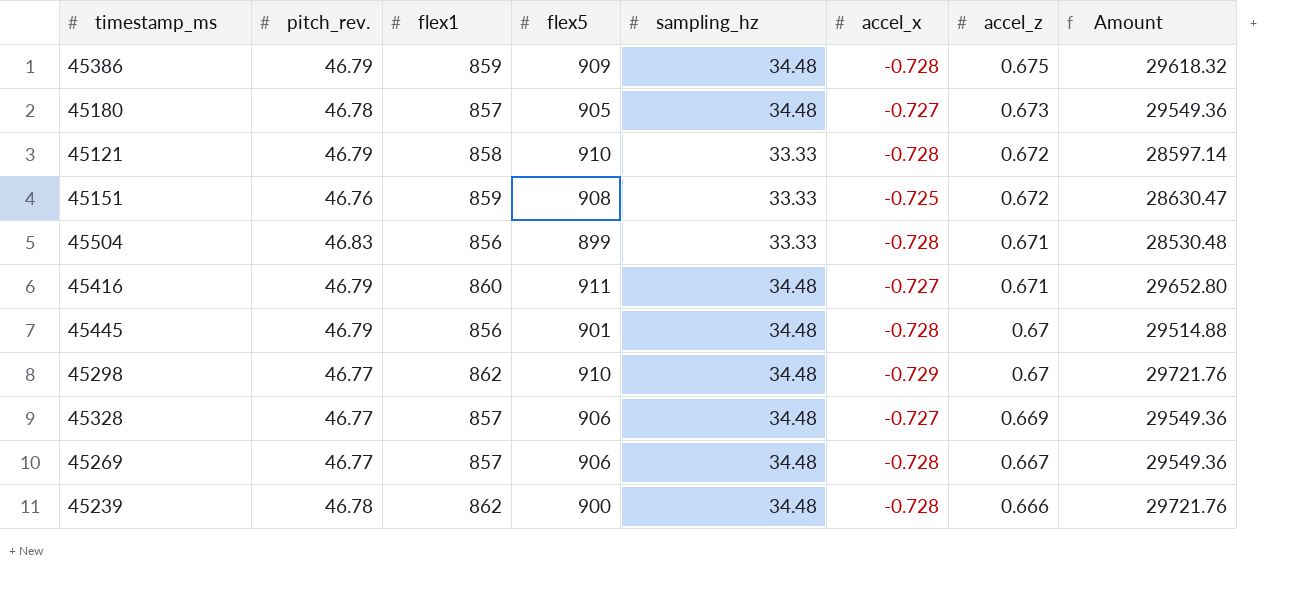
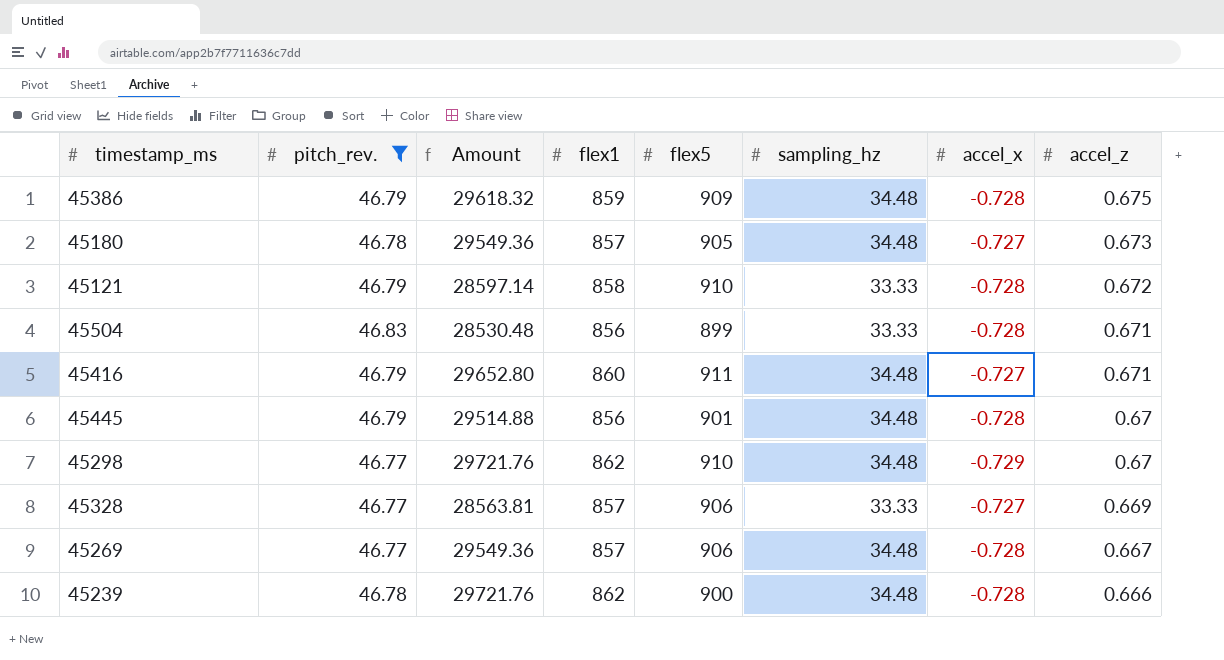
filter: none -> pitch_rev. != 46.76
column Amount | position: 8 -> 3
45328 | Amount: 29549.36 -> 28563.81
45328 | sampling_hz: 34.48 -> 33.33

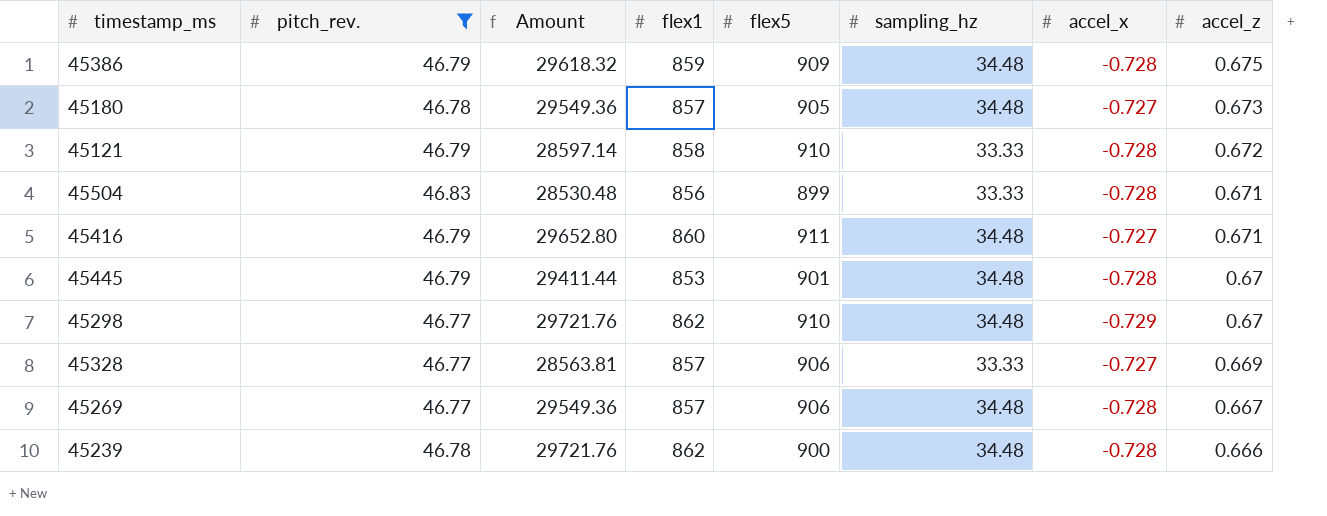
45445 | Amount: 29514.88 -> 29411.44
45445 | flex1: 856 -> 853

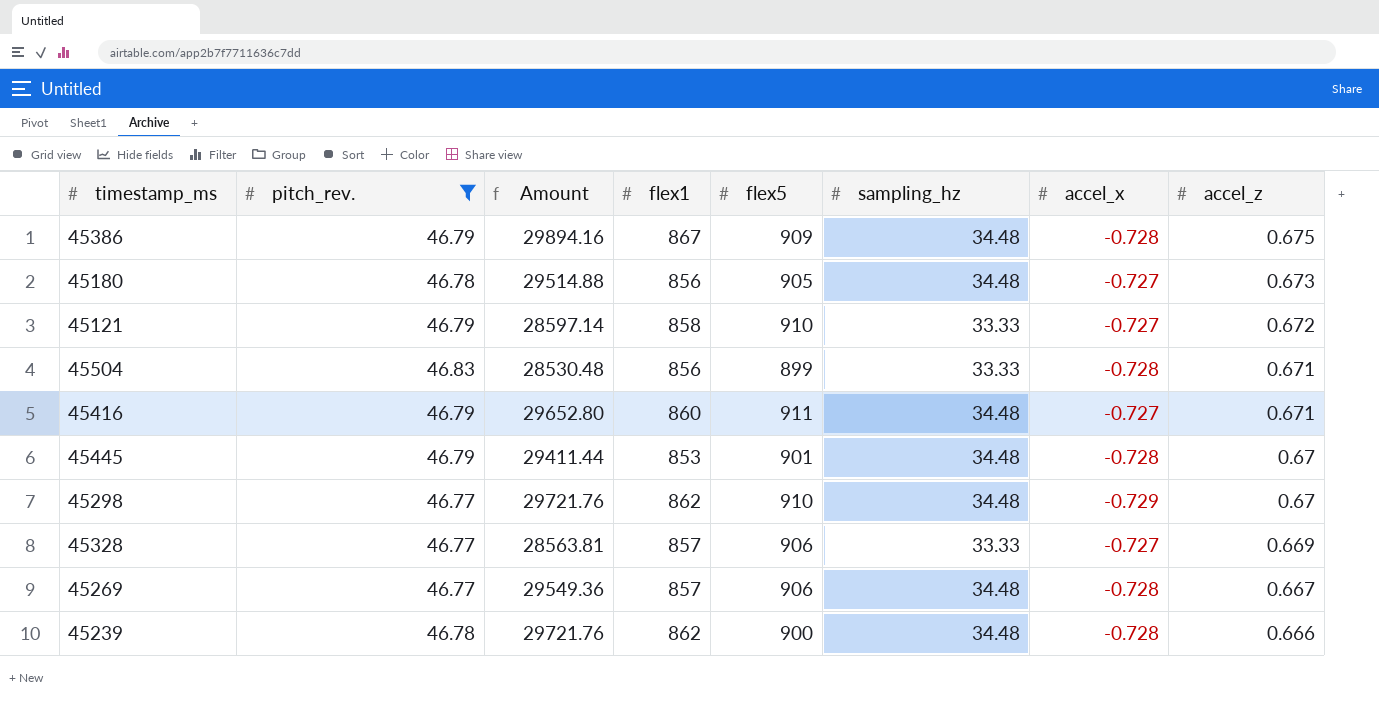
45386 | Amount: 29618.32 -> 29894.16
45386 | flex1: 859 -> 867
45180 | Amount: 29549.36 -> 29514.88
45180 | flex1: 857 -> 856
45121 | accel_x: -0.728 -> -0.727

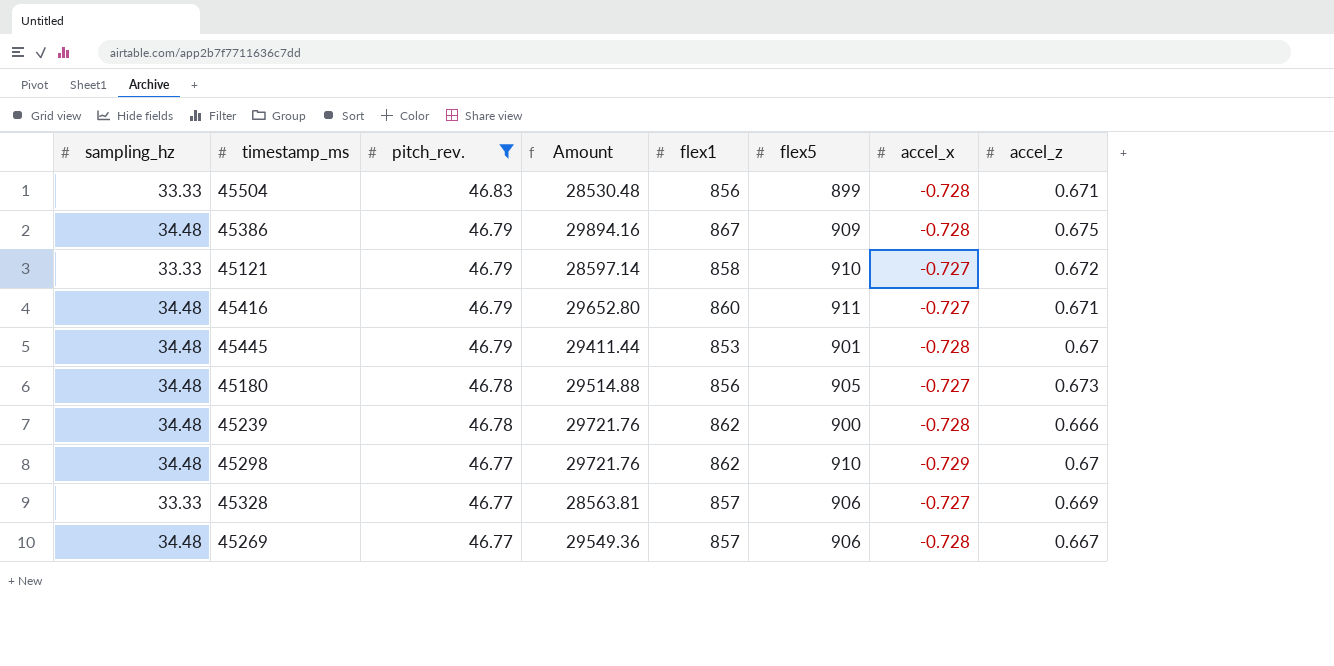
row order: accel_z descending -> pitch_rev. descending
column sampling_hz | position: 6 -> 1

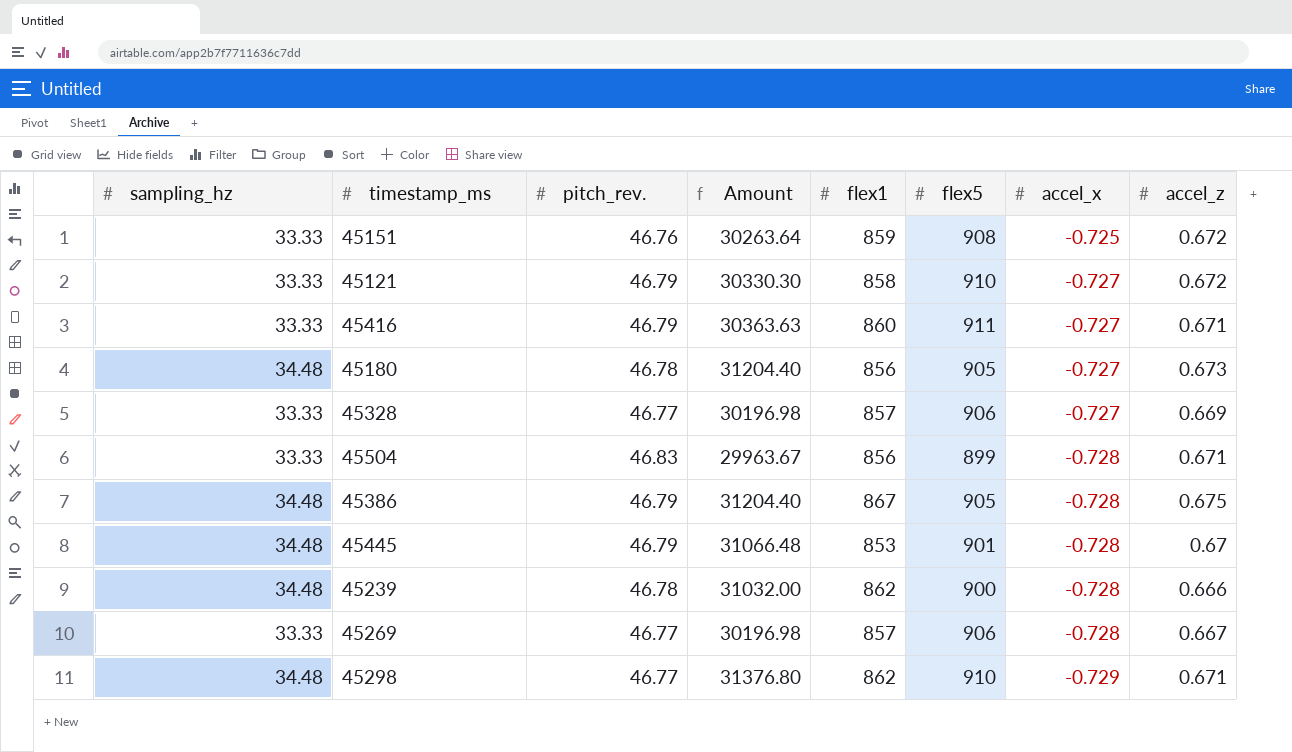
filter: pitch_rev. != 46.76 -> none
row order: pitch_rev. descending -> accel_x descending
column Amount | formula: [sampling_hz] * [flex1] -> [sampling_hz] * [flex5]
45416 | sampling_hz: 34.48 -> 33.33
45386 | flex5: 909 -> 905
45269 | sampling_hz: 34.48 -> 33.33
45298 | accel_z: 0.67 -> 0.671

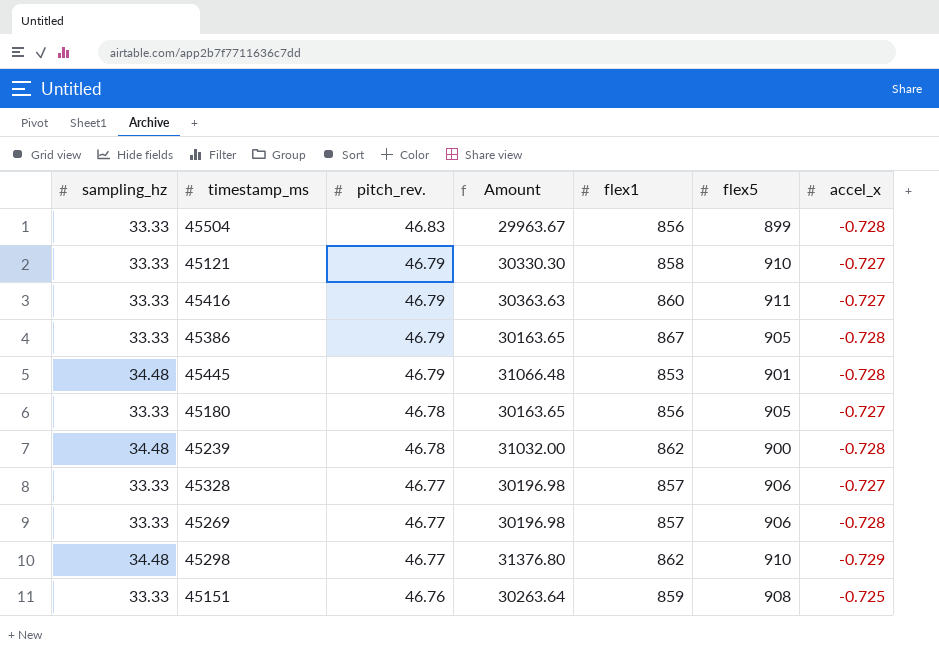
row order: accel_x descending -> pitch_rev. descending
column accel_z | position: 8 -> none
45386 | sampling_hz: 34.48 -> 33.33
45386 | Amount: 31204.40 -> 30163.65
45180 | sampling_hz: 34.48 -> 33.33
45180 | Amount: 31204.40 -> 30163.65

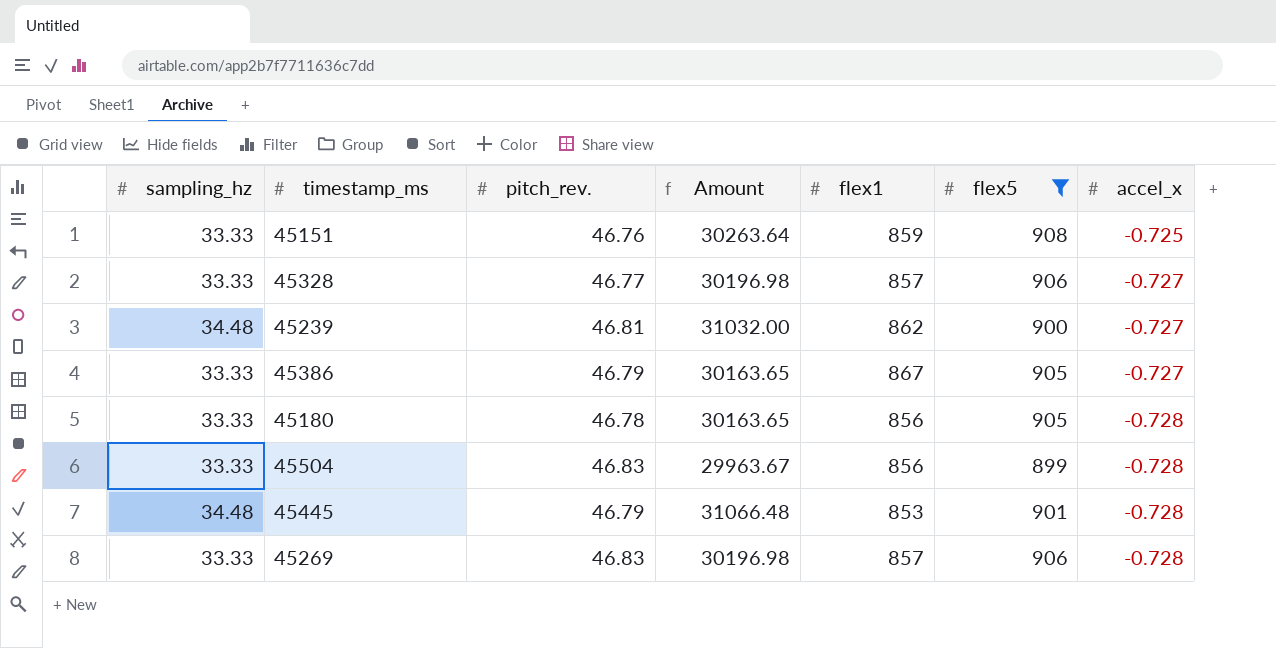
filter: none -> flex5 <= 908
row order: pitch_rev. descending -> accel_x descending
45239 | pitch_rev.: 46.78 -> 46.81
45239 | accel_x: -0.728 -> -0.727
45386 | accel_x: -0.728 -> -0.727
45180 | accel_x: -0.727 -> -0.728
45269 | pitch_rev.: 46.77 -> 46.83

